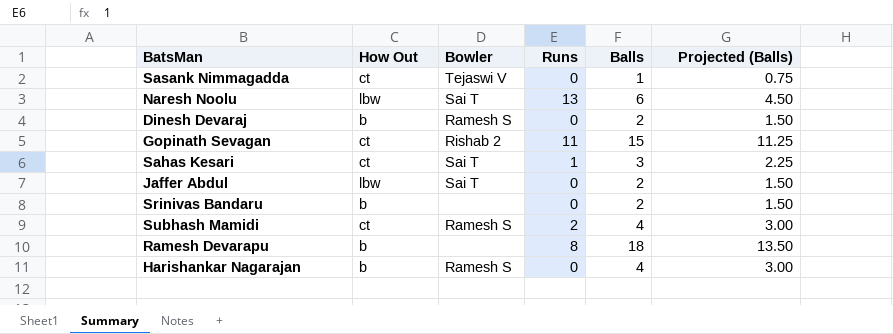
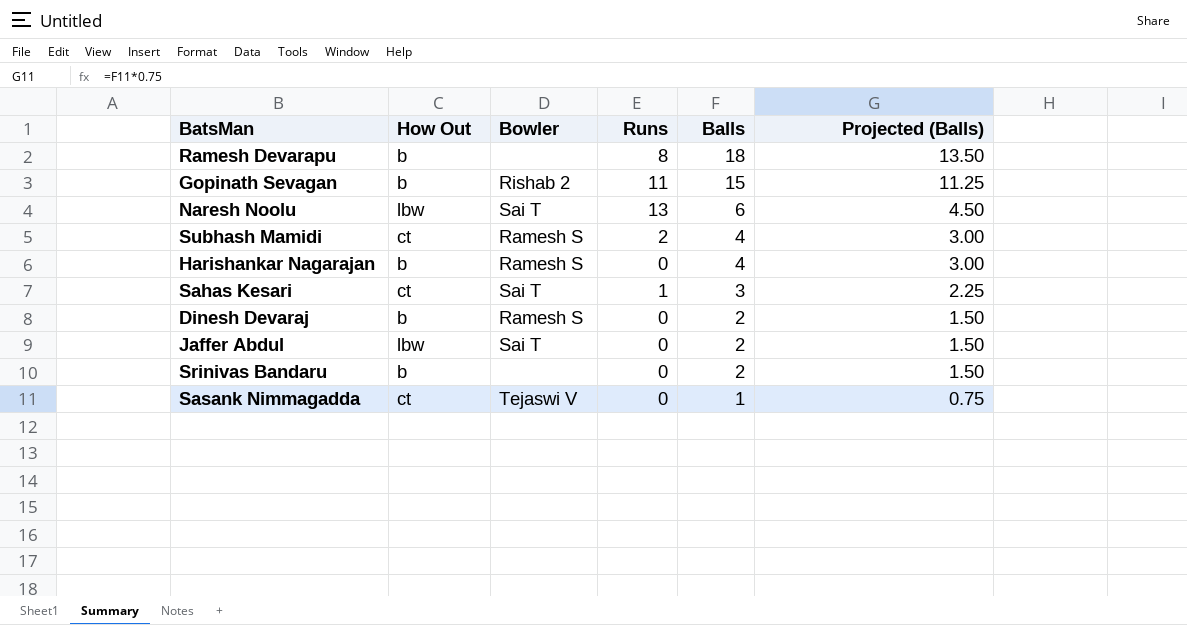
row order: none -> Balls descending
Gopinath Sevagan | How Out: ct -> b

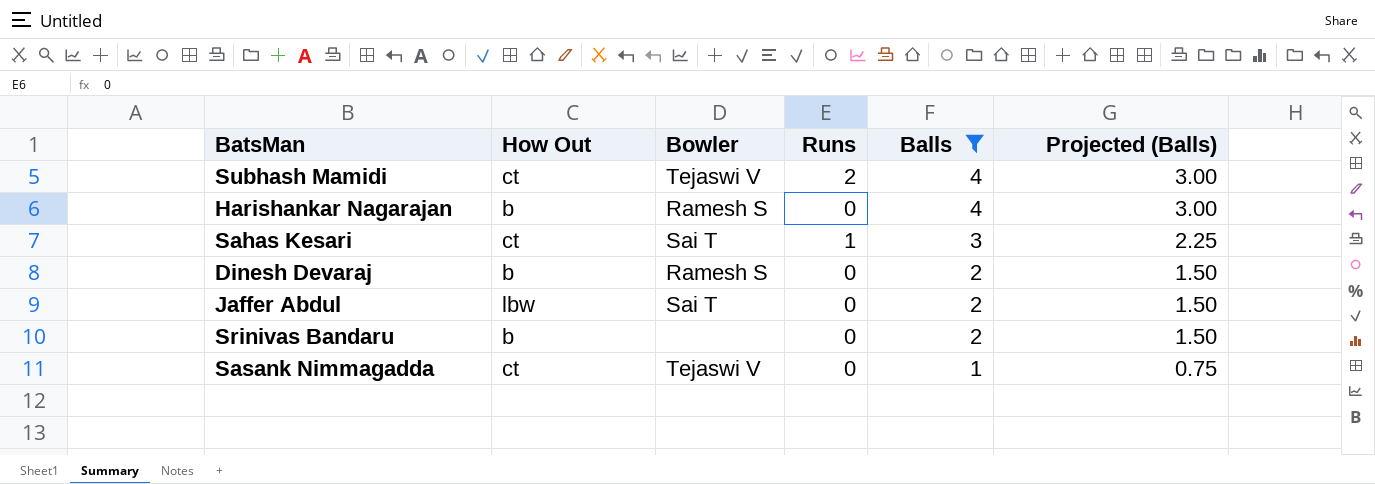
filter: none -> Balls <= 4
Subhash Mamidi | Bowler: Ramesh S -> Tejaswi V

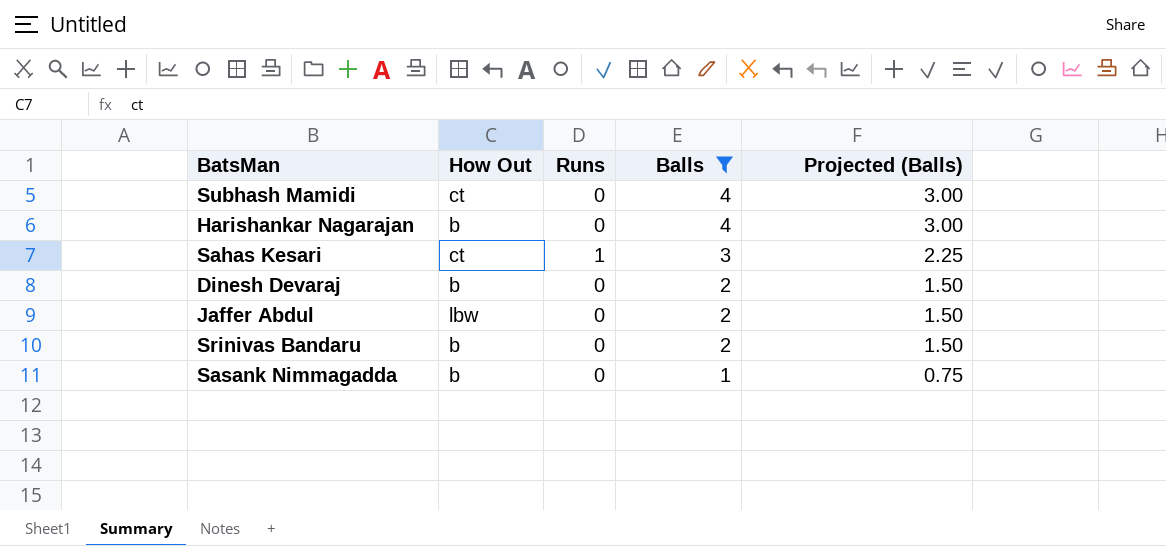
column Bowler | position: 3 -> none
Subhash Mamidi | Runs: 2 -> 0
Sasank Nimmagadda | How Out: ct -> b

